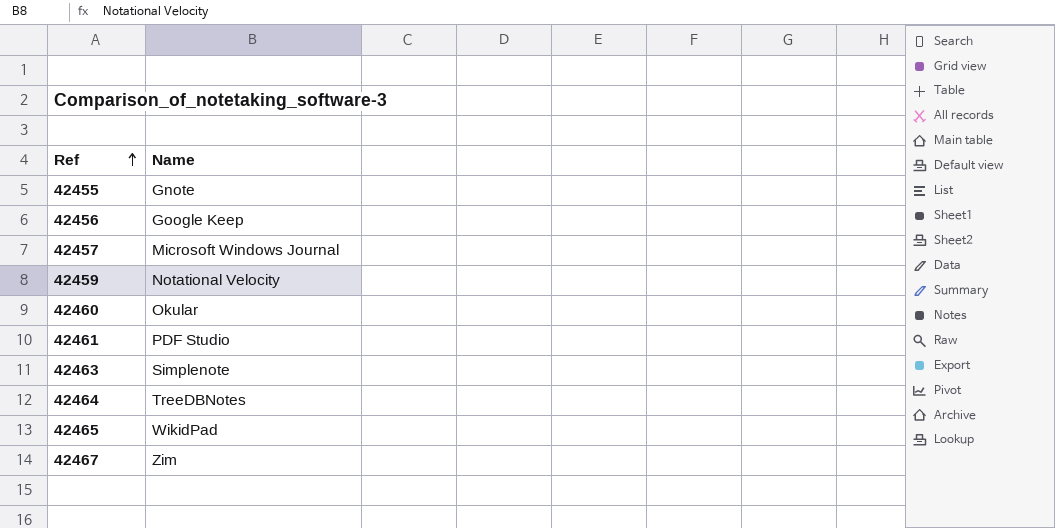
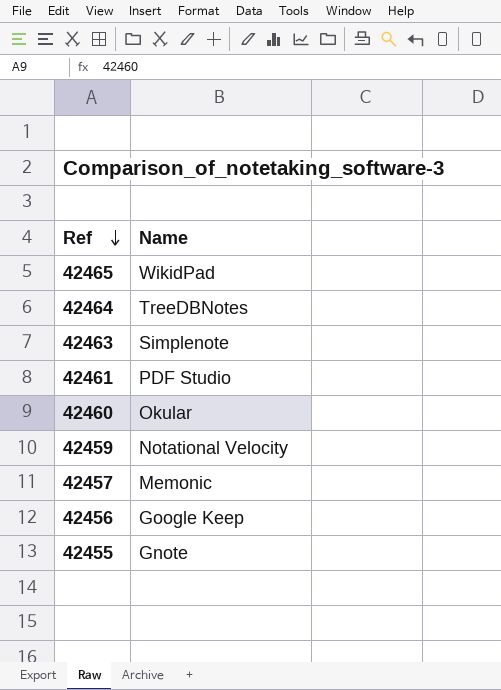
row order: Ref ascending -> Ref descending
row 42467: Zim -> none
42457 | Name: Microsoft Windows Journal -> Memonic

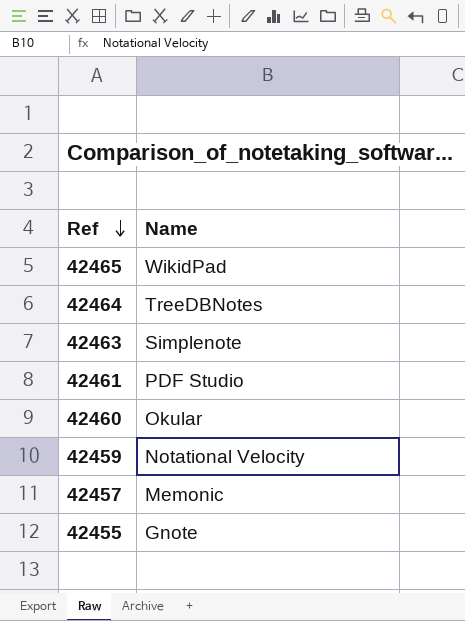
row 42456: Google Keep -> none

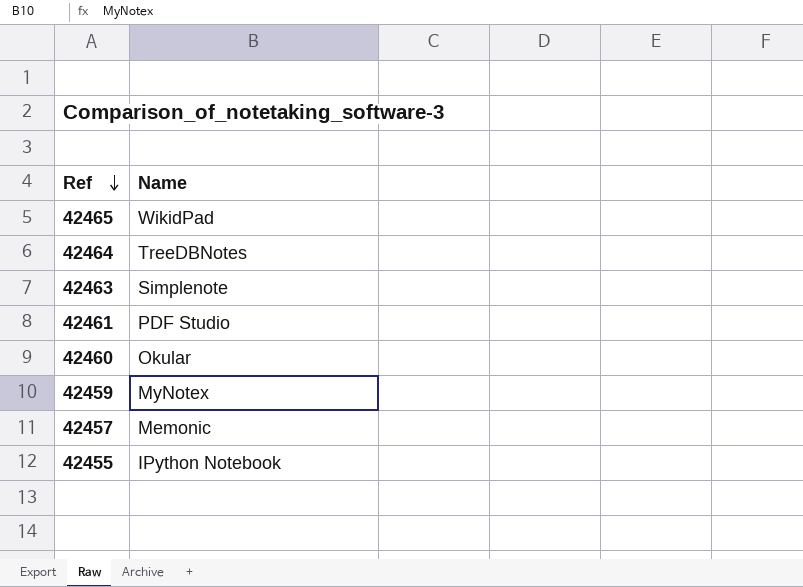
42459 | Name: Notational Velocity -> MyNotex
42455 | Name: Gnote -> IPython Notebook

